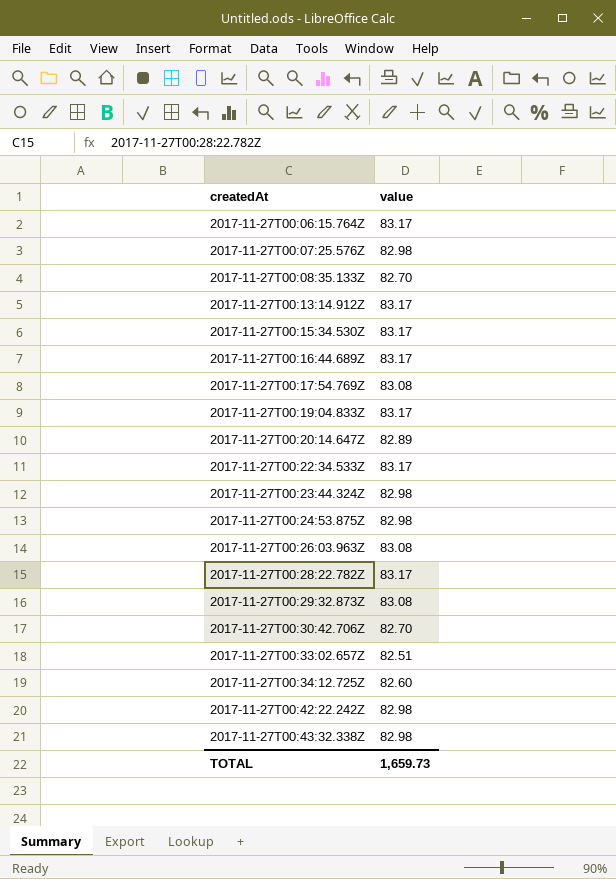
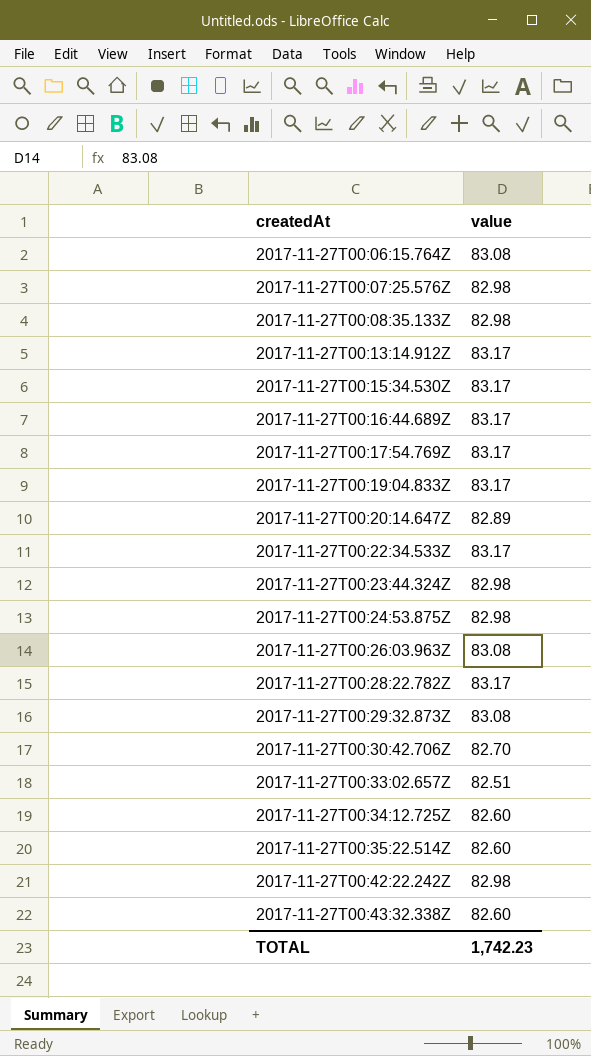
2017-11-27T00:06:15.764Z | value: 83.17 -> 83.08
2017-11-27T00:08:35.133Z | value: 82.70 -> 82.98
2017-11-27T00:17:54.769Z | value: 83.08 -> 83.17
row 2017-11-27T00:35:22.514Z: none -> 82.60
2017-11-27T00:43:32.338Z | value: 82.98 -> 82.60
TOTAL | value: 1,659.73 -> 1,742.23

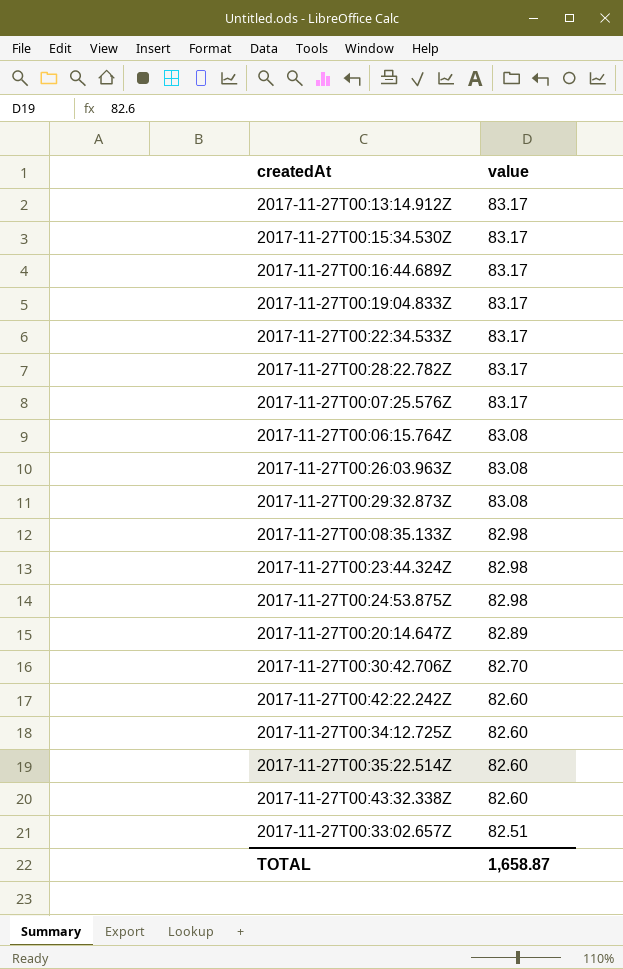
row order: createdAt ascending -> value descending
row 2017-11-27T00:17:54.769Z: 83.17 -> none
2017-11-27T00:07:25.576Z | value: 82.98 -> 83.17
2017-11-27T00:42:22.242Z | value: 82.98 -> 82.60
TOTAL | value: 1,742.23 -> 1,658.87

